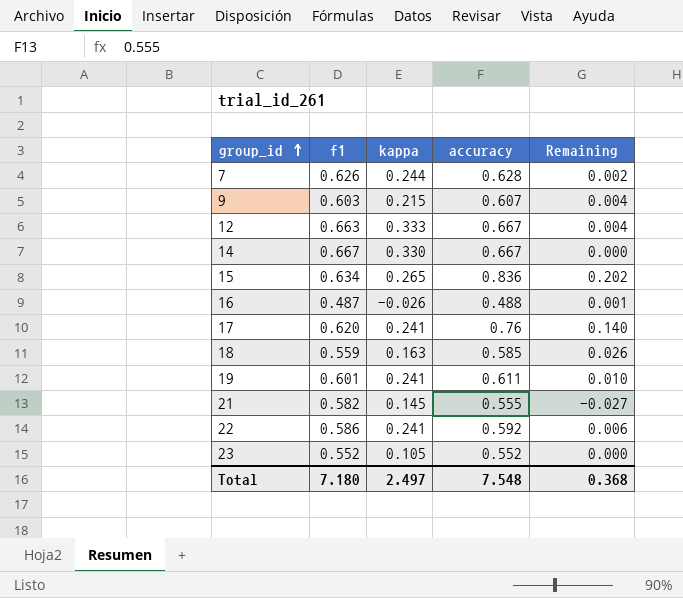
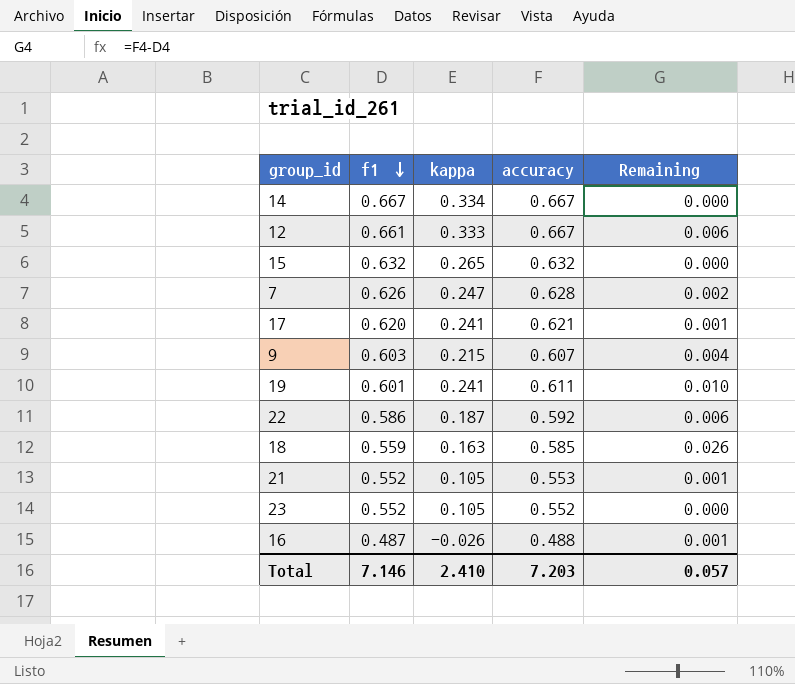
row order: group_id ascending -> f1 descending
14 | kappa: 0.330 -> 0.334
12 | f1: 0.663 -> 0.661
12 | Remaining: 0.004 -> 0.006
15 | f1: 0.634 -> 0.632
15 | accuracy: 0.836 -> 0.632
15 | Remaining: 0.202 -> 0.000
7 | kappa: 0.244 -> 0.247
17 | accuracy: 0.76 -> 0.621
17 | Remaining: 0.140 -> 0.001
22 | kappa: 0.241 -> 0.187
21 | f1: 0.582 -> 0.552
21 | kappa: 0.145 -> 0.105
21 | accuracy: 0.555 -> 0.553
21 | Remaining: -0.027 -> 0.001
Total | f1: 7.180 -> 7.146
Total | kappa: 2.497 -> 2.410
Total | accuracy: 7.548 -> 7.203
Total | Remaining: 0.368 -> 0.057

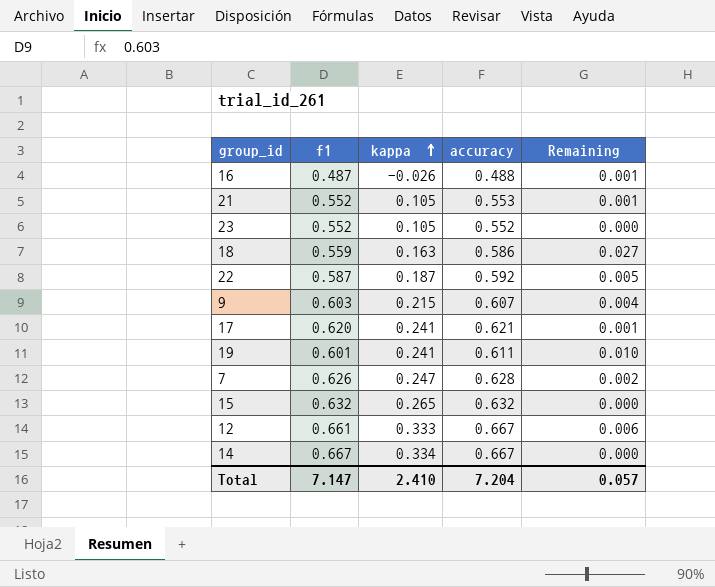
row order: f1 descending -> kappa ascending
18 | accuracy: 0.585 -> 0.586
18 | Remaining: 0.026 -> 0.027
22 | f1: 0.586 -> 0.587
22 | Remaining: 0.006 -> 0.005
Total | f1: 7.146 -> 7.147
Total | accuracy: 7.203 -> 7.204

